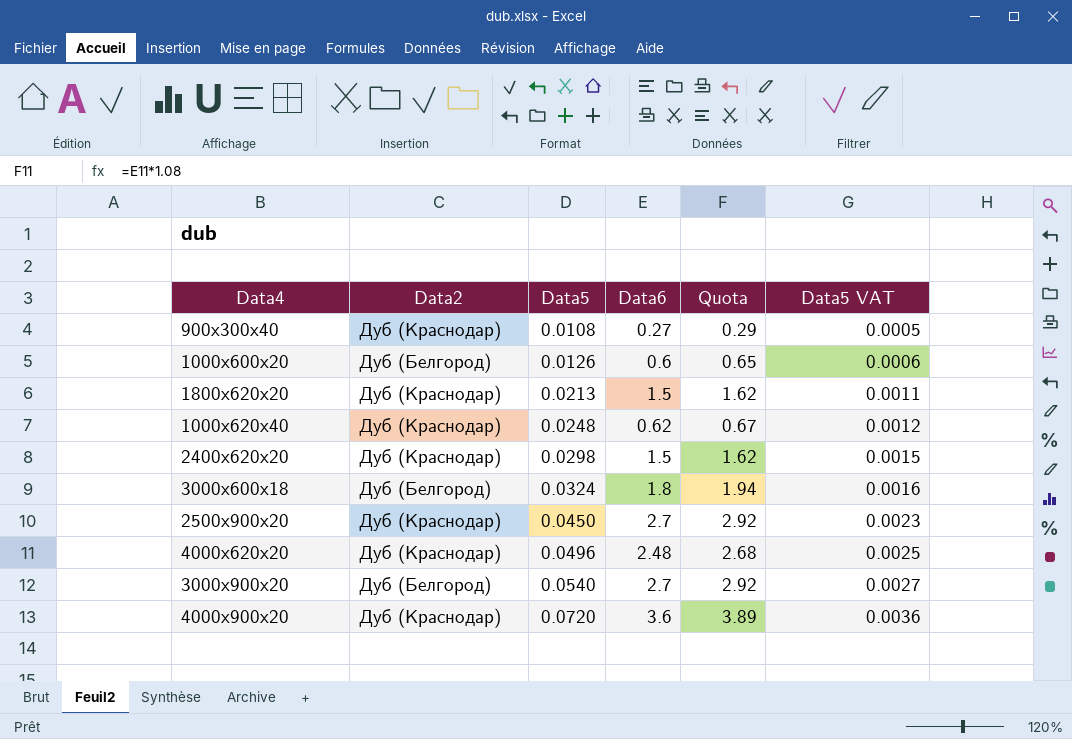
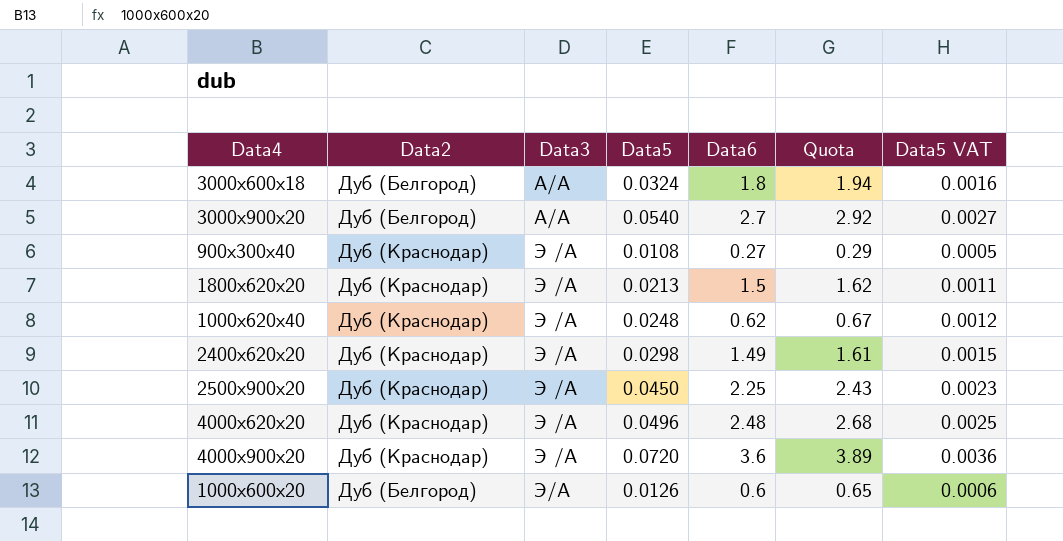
row order: Data5 ascending -> Data3 ascending
column Data3 | position: none -> 3
2400х620х20 | Data6: 1.5 -> 1.49
2400х620х20 | Quota: 1.62 -> 1.61
2500х900х20 | Data6: 2.7 -> 2.25
2500х900х20 | Quota: 2.92 -> 2.43

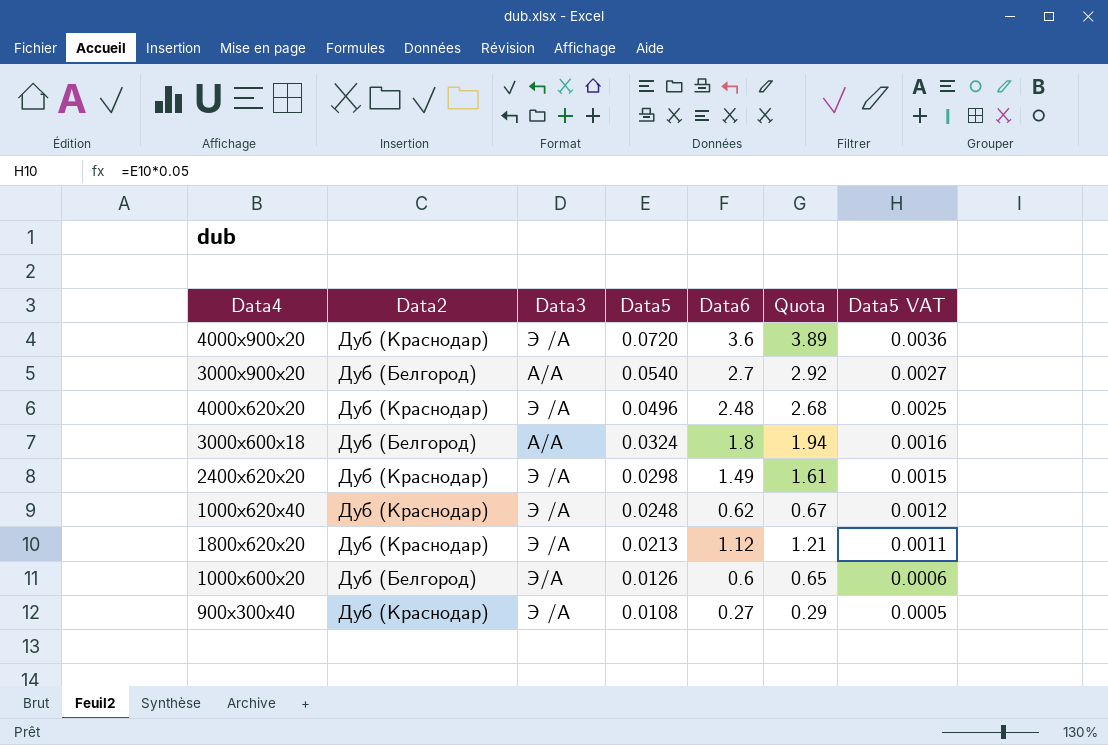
row order: Data3 ascending -> Data5 descending
row 2500х900х20: Дуб (Краснодар) | Э /А | 0.0450 | 2.25 | 2.43 | 0.0023 -> none
1800х620х20 | Data6: 1.5 -> 1.12
1800х620х20 | Quota: 1.62 -> 1.21

